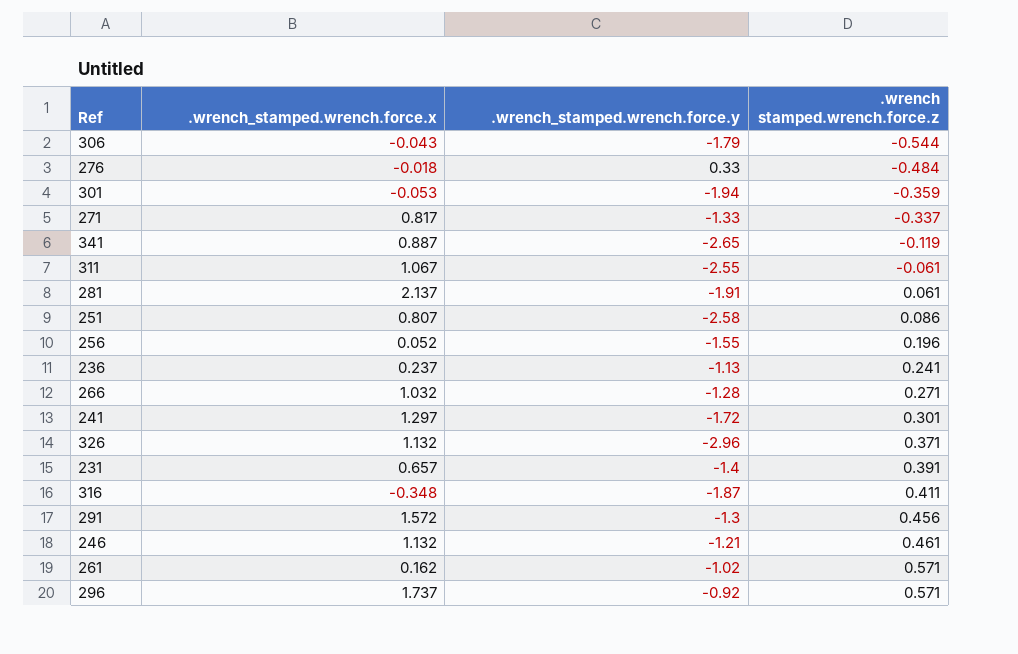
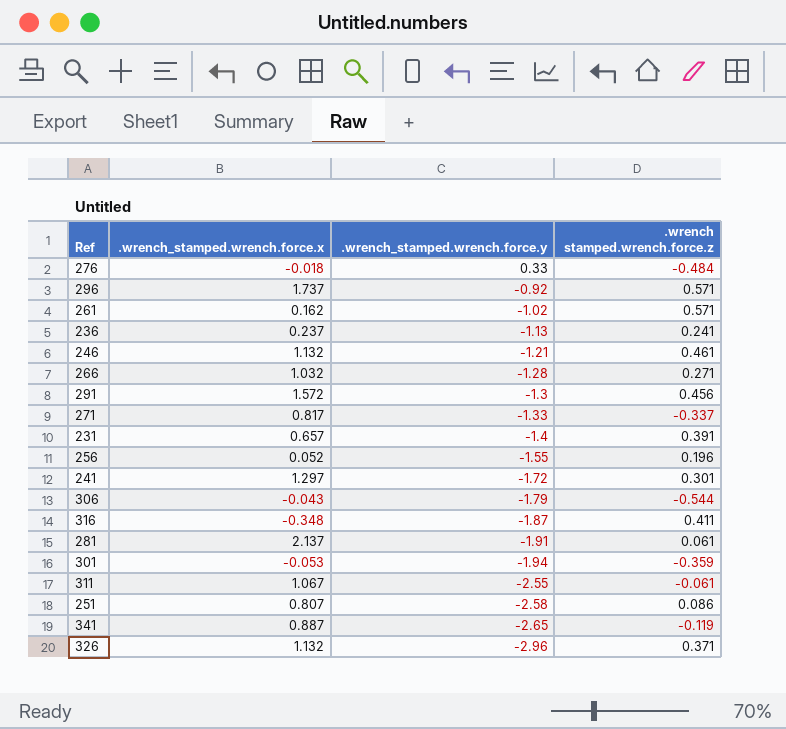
row order: .wrench stamped.wrench.force.z ascending -> .wrench_stamped.wrench.force.y descending

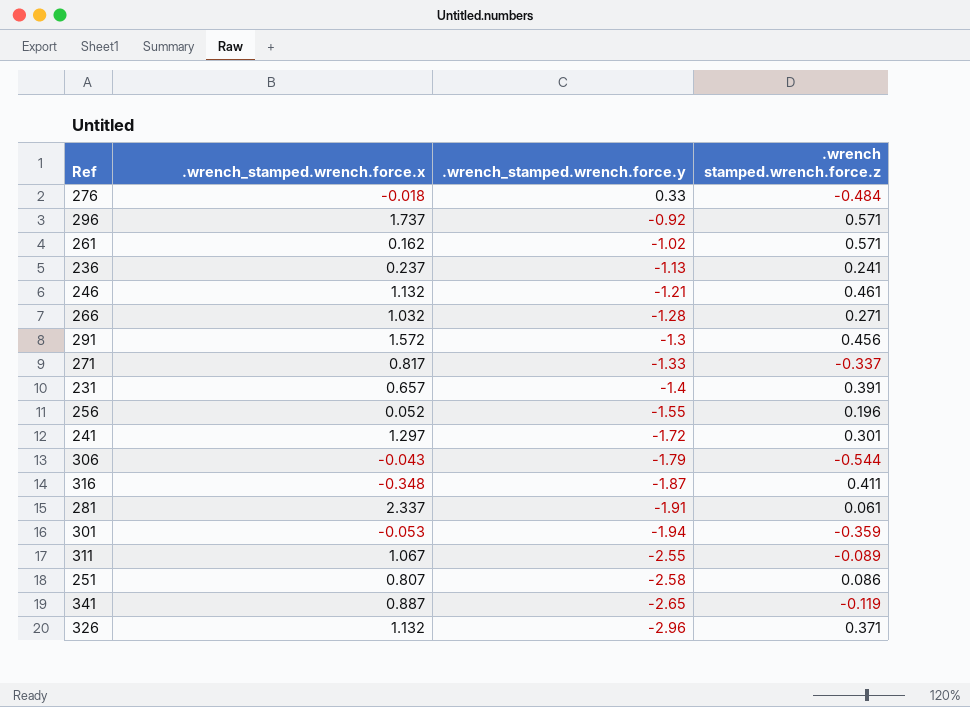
281 | .wrench_stamped.wrench.force.x: 2.137 -> 2.337
311 | .wrench stamped.wrench.force.z: -0.061 -> -0.089

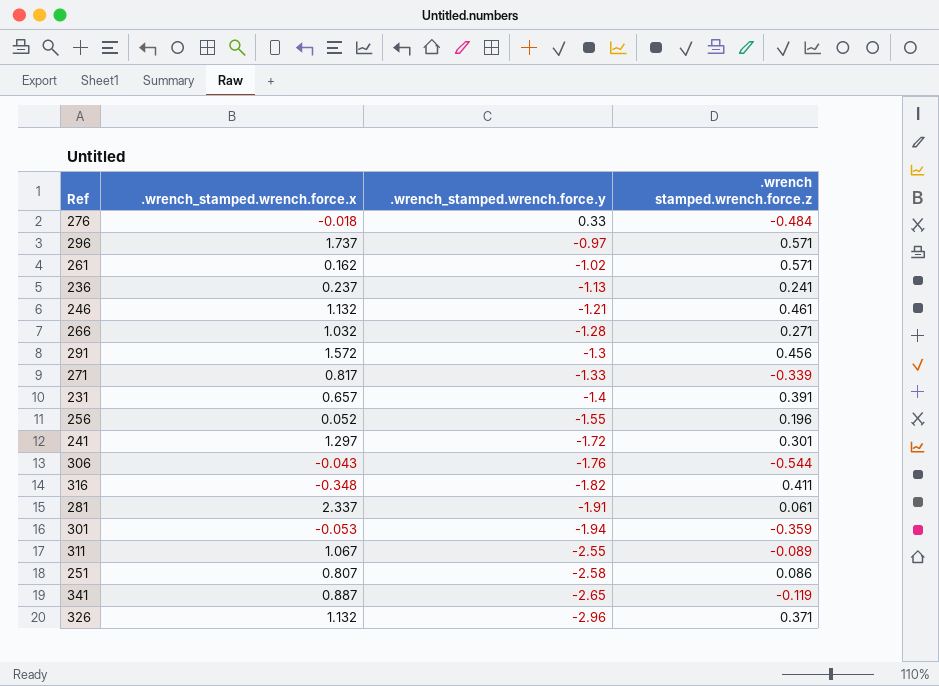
296 | .wrench_stamped.wrench.force.y: -0.92 -> -0.97
271 | .wrench stamped.wrench.force.z: -0.337 -> -0.339
306 | .wrench_stamped.wrench.force.y: -1.79 -> -1.76
316 | .wrench_stamped.wrench.force.y: -1.87 -> -1.82

